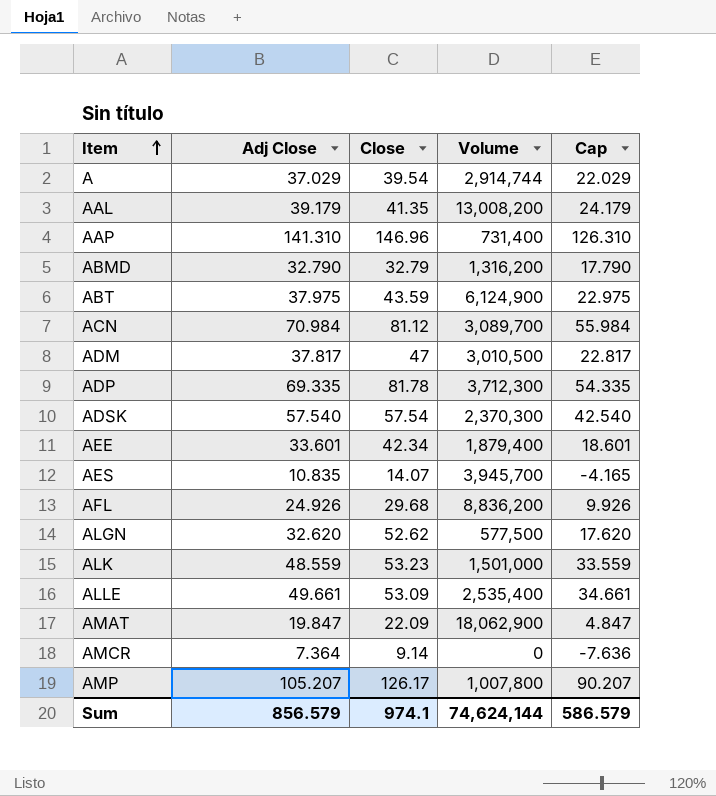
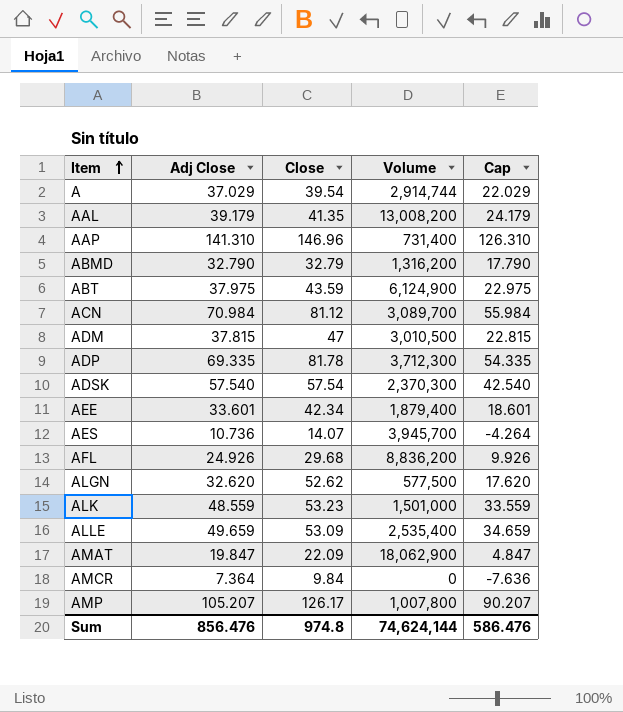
ADM | Adj Close: 37.817 -> 37.815
ADM | Cap: 22.817 -> 22.815
AES | Adj Close: 10.835 -> 10.736
AES | Cap: -4.165 -> -4.264
ALLE | Adj Close: 49.661 -> 49.659
ALLE | Cap: 34.661 -> 34.659
AMCR | Close: 9.14 -> 9.84
Sum | Adj Close: 856.579 -> 856.476
Sum | Close: 974.1 -> 974.8
Sum | Cap: 586.579 -> 586.476

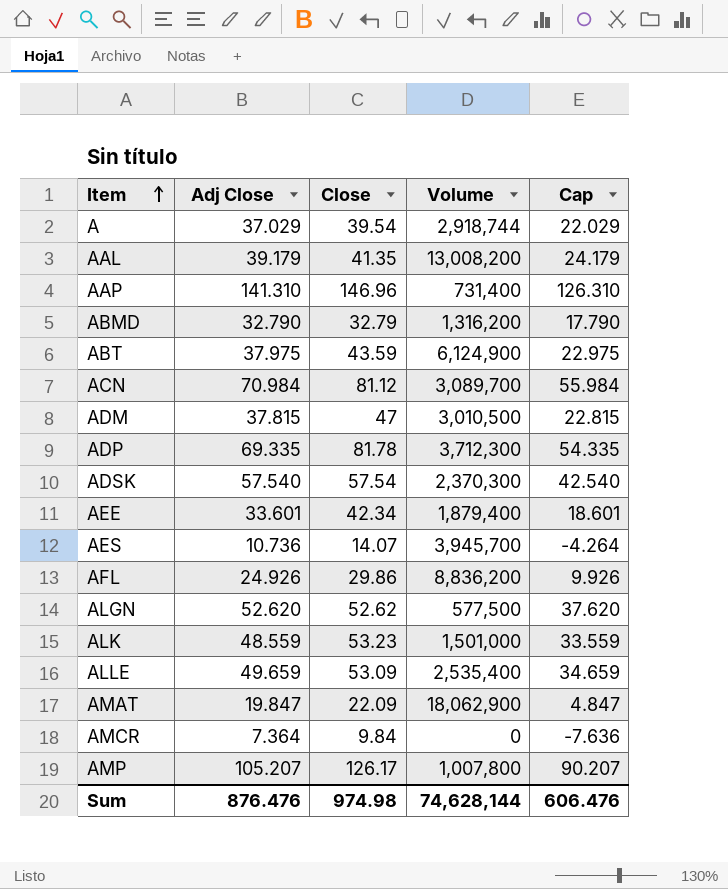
A | Volume: 2,914,744 -> 2,918,744
AFL | Close: 29.68 -> 29.86
ALGN | Adj Close: 32.620 -> 52.620
ALGN | Cap: 17.620 -> 37.620
Sum | Adj Close: 856.476 -> 876.476
Sum | Close: 974.8 -> 974.98
Sum | Volume: 74,624,144 -> 74,628,144
Sum | Cap: 586.476 -> 606.476

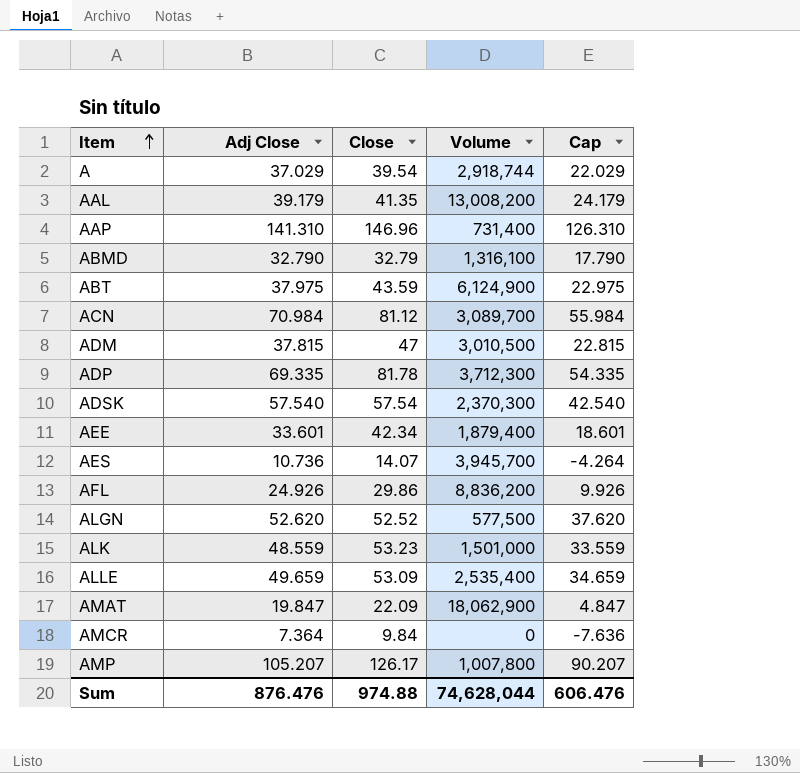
ABMD | Volume: 1,316,200 -> 1,316,100
ALGN | Close: 52.62 -> 52.52
Sum | Close: 974.98 -> 974.88
Sum | Volume: 74,628,144 -> 74,628,044

